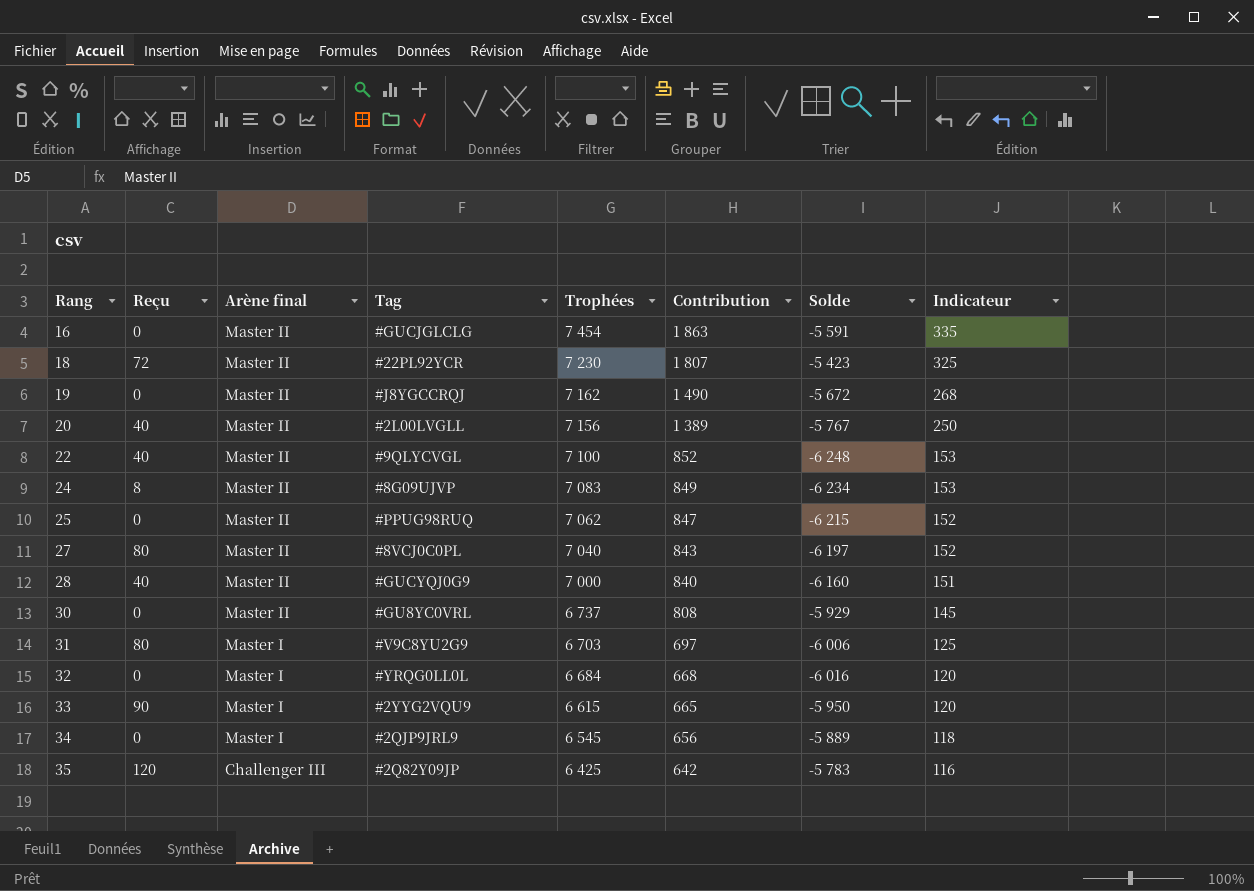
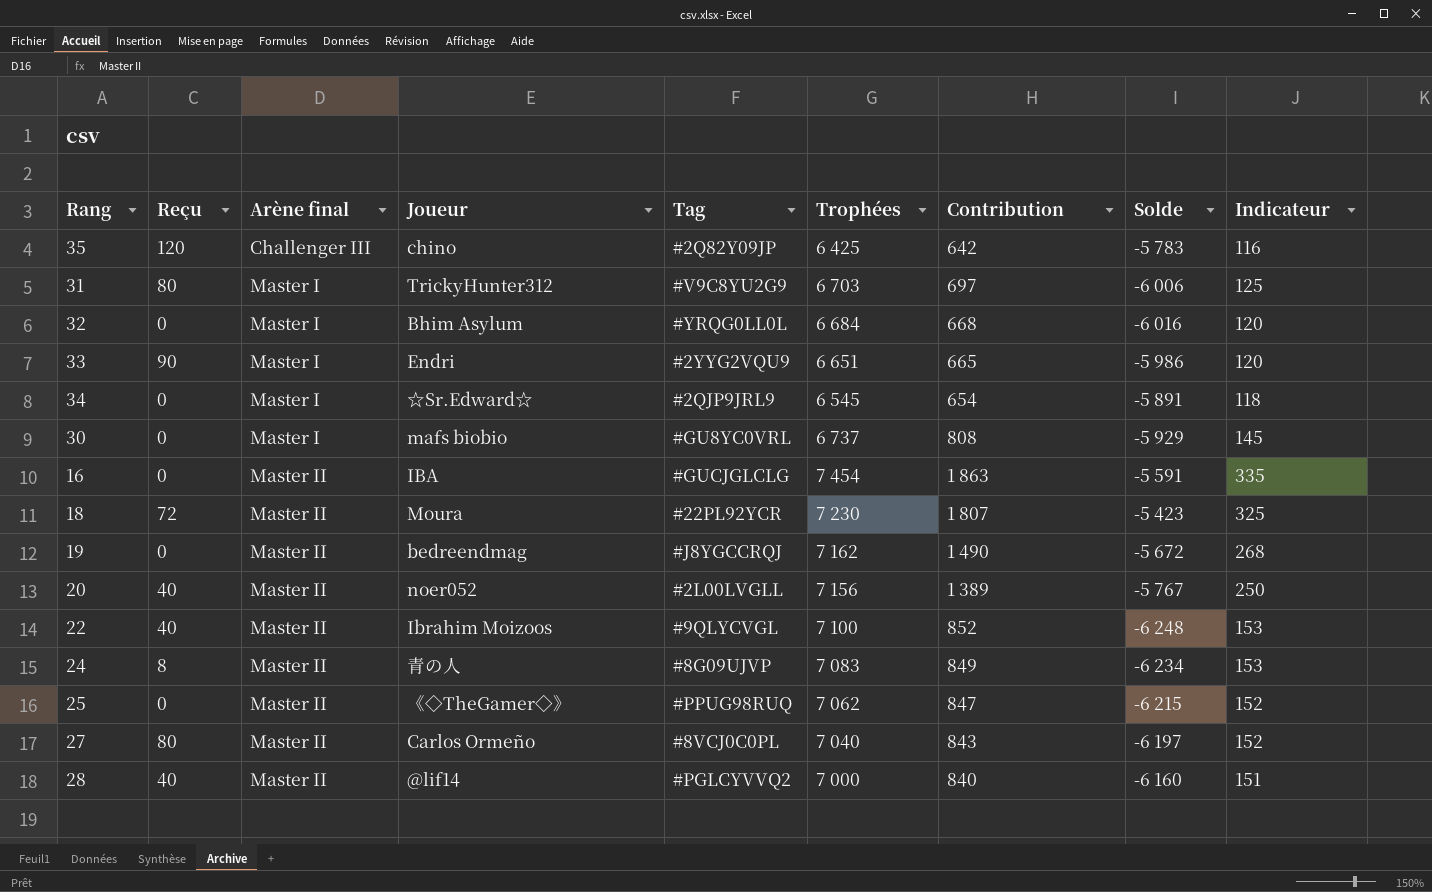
row order: Rang ascending -> Arène final ascending
column Joueur | position: none -> 4
33 | Trophées: 6 615 -> 6 651
33 | Solde: -5 950 -> -5 986
34 | Contribution: 656 -> 654
34 | Solde: -5 889 -> -5 891
30 | Arène final: Master II -> Master I
28 | Tag: #GUCYQJ0G9 -> #PGLCYVVQ2

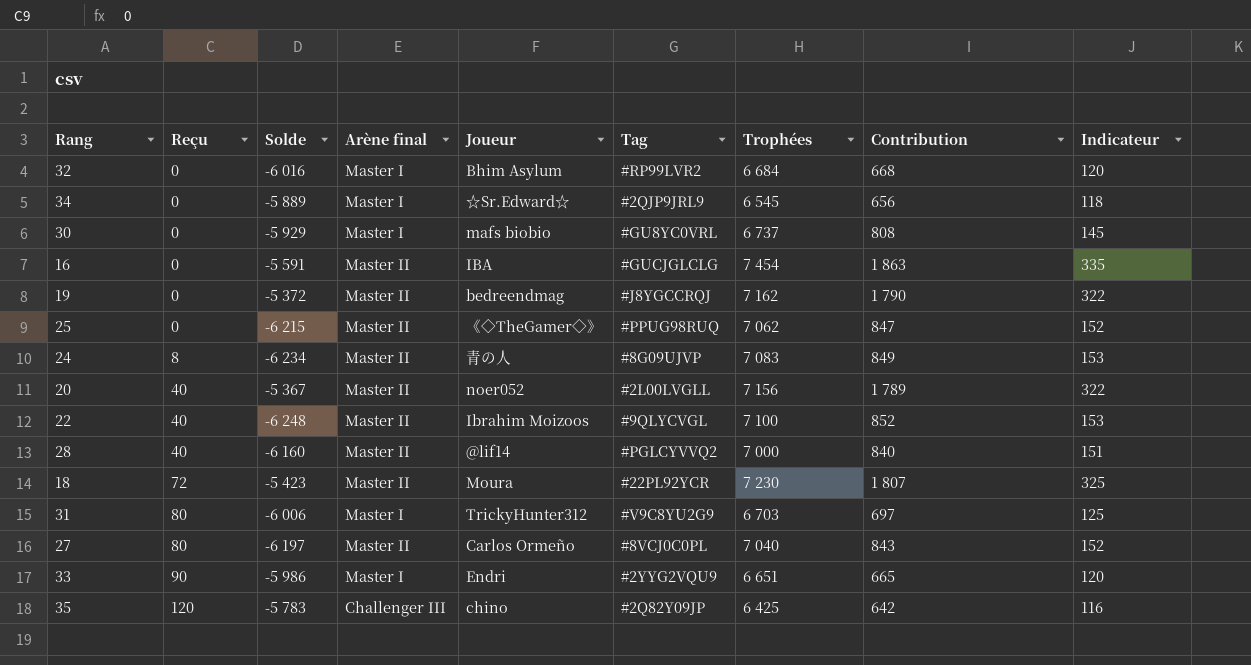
row order: Arène final ascending -> Reçu ascending
column Solde | position: 8 -> 3
32 | Tag: #YRQG0LL0L -> #RP99LVR2
34 | Solde: -5 891 -> -5 889
34 | Contribution: 654 -> 656
19 | Solde: -5 672 -> -5 372
19 | Contribution: 1 490 -> 1 790
19 | Indicateur: 268 -> 322
20 | Solde: -5 767 -> -5 367
20 | Contribution: 1 389 -> 1 789
20 | Indicateur: 250 -> 322

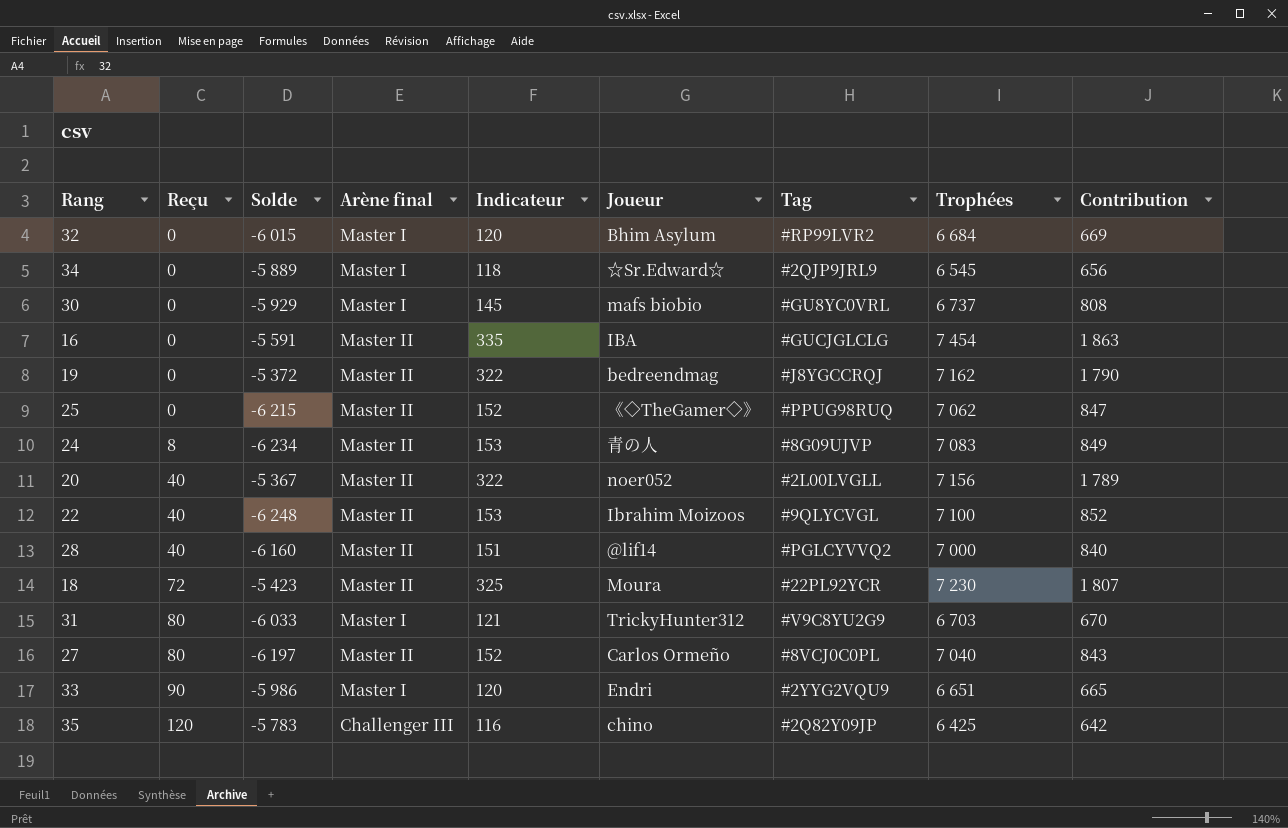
column Indicateur | position: 9 -> 5
32 | Solde: -6 016 -> -6 015
32 | Contribution: 668 -> 669
31 | Solde: -6 006 -> -6 033
31 | Indicateur: 125 -> 121
31 | Contribution: 697 -> 670

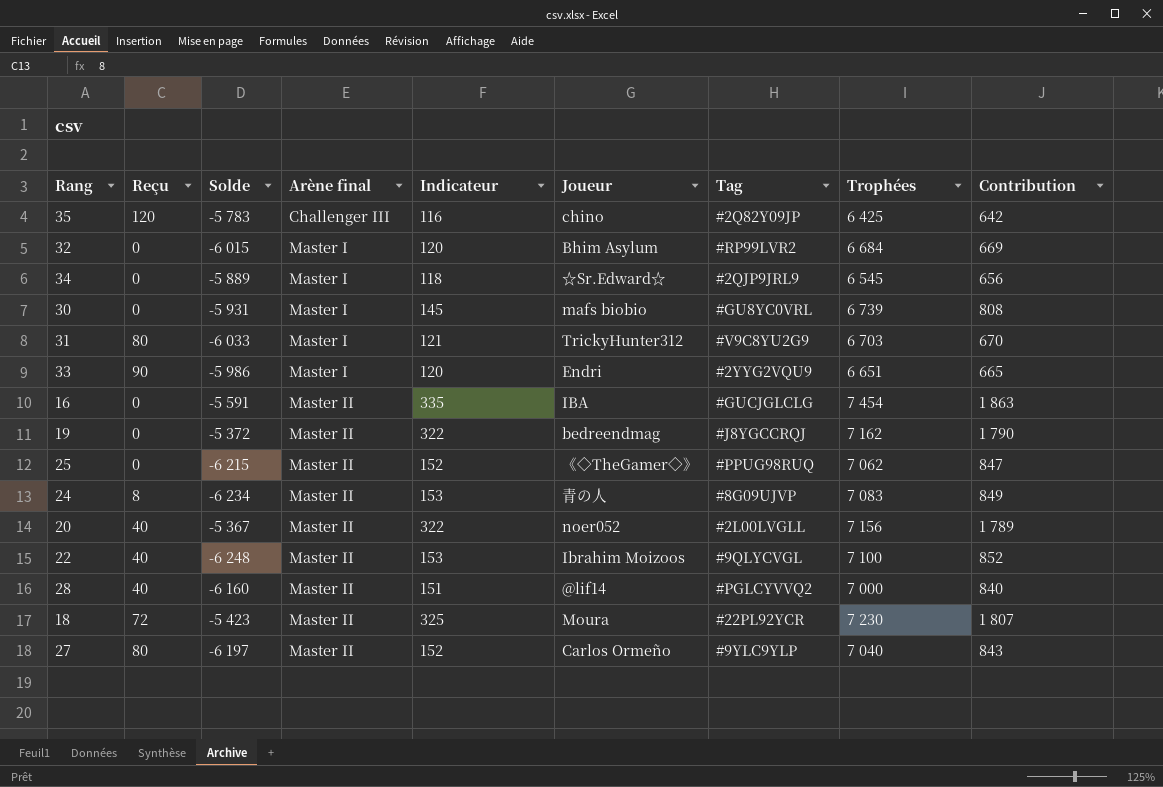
row order: Reçu ascending -> Arène final ascending
30 | Solde: -5 929 -> -5 931
30 | Trophées: 6 737 -> 6 739
27 | Tag: #8VCJ0C0PL -> #9YLC9YLP

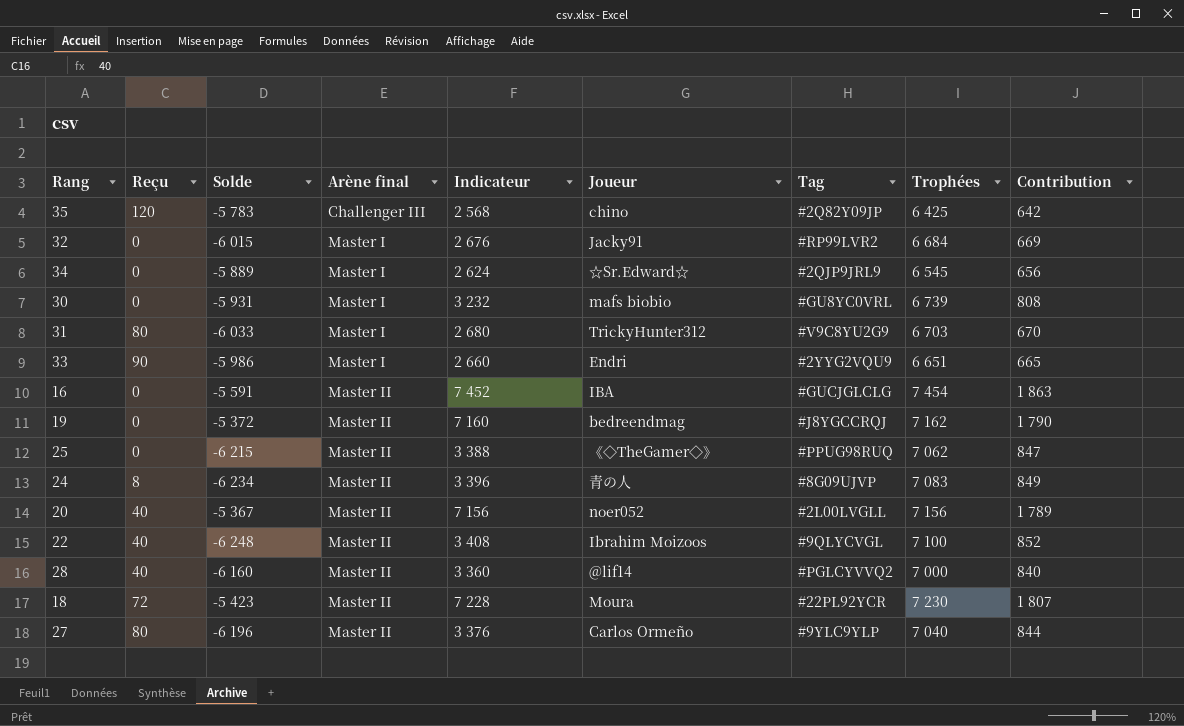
column Indicateur | formula: [Contribution] * 0,18 -> [Contribution] * 4
32 | Joueur: Bhim Asylum -> Jacky91
27 | Solde: -6 197 -> -6 196
27 | Contribution: 843 -> 844

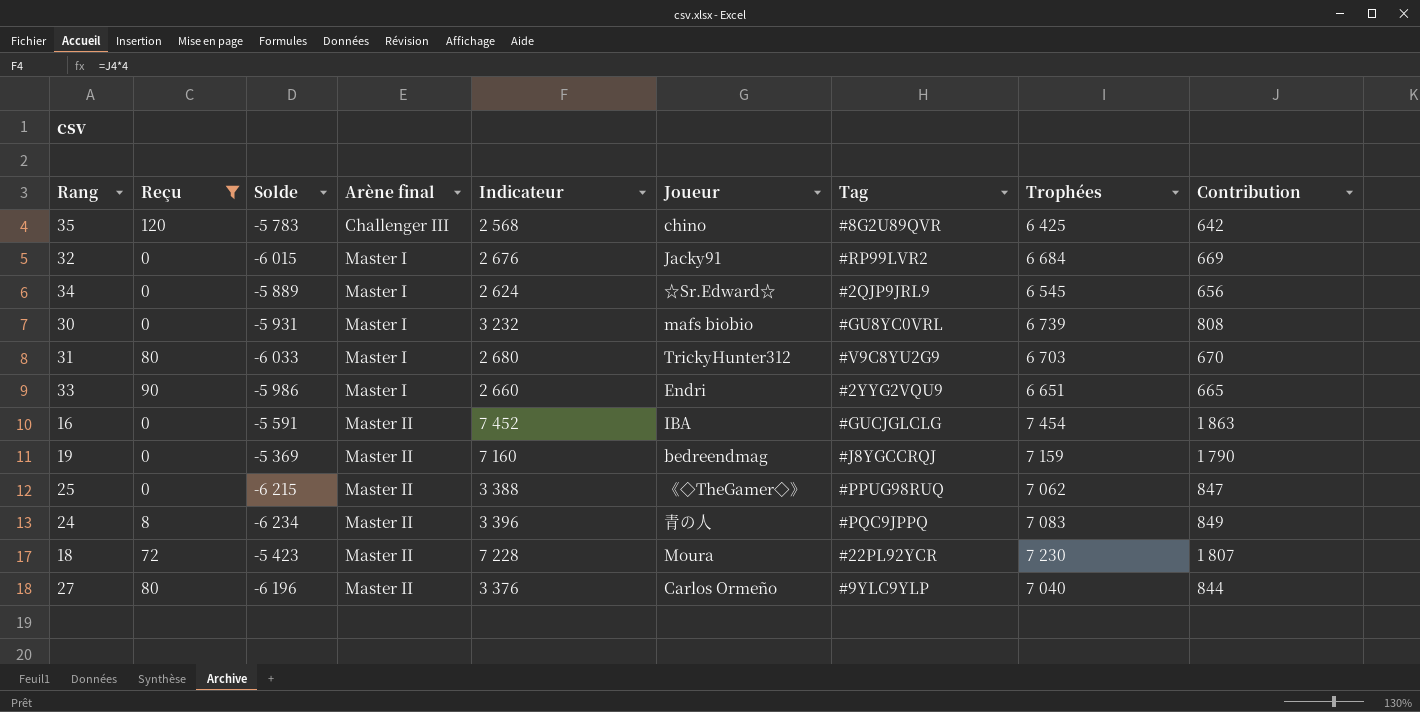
filter: none -> Reçu != 40
35 | Tag: #2Q82Y09JP -> #8G2U89QVR
19 | Solde: -5 372 -> -5 369
19 | Trophées: 7 162 -> 7 159
24 | Tag: #8G09UJVP -> #PQC9JPPQ

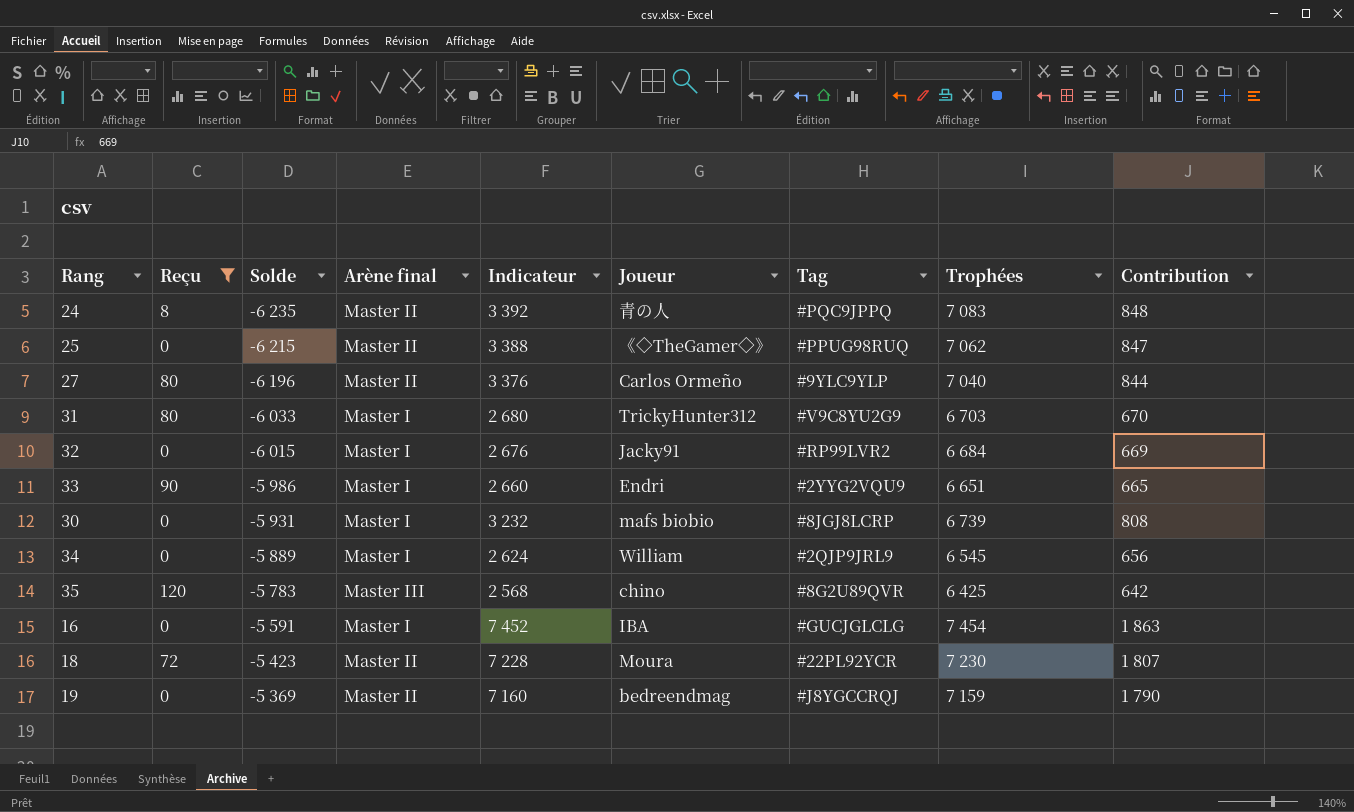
row order: Arène final ascending -> Solde ascending
24 | Solde: -6 234 -> -6 235
24 | Indicateur: 3 396 -> 3 392
24 | Contribution: 849 -> 848
30 | Tag: #GU8YC0VRL -> #8JGJ8LCRP
34 | Joueur: ☆Sr.Edward☆ -> William
35 | Arène final: Challenger III -> Master III
16 | Arène final: Master II -> Master I

